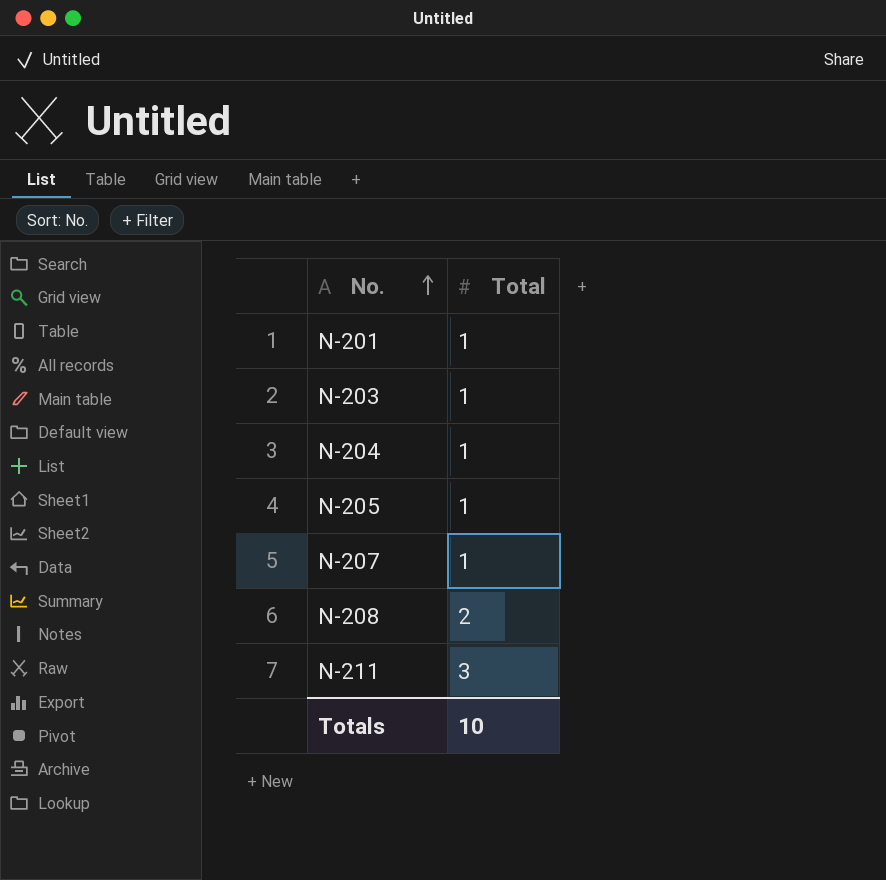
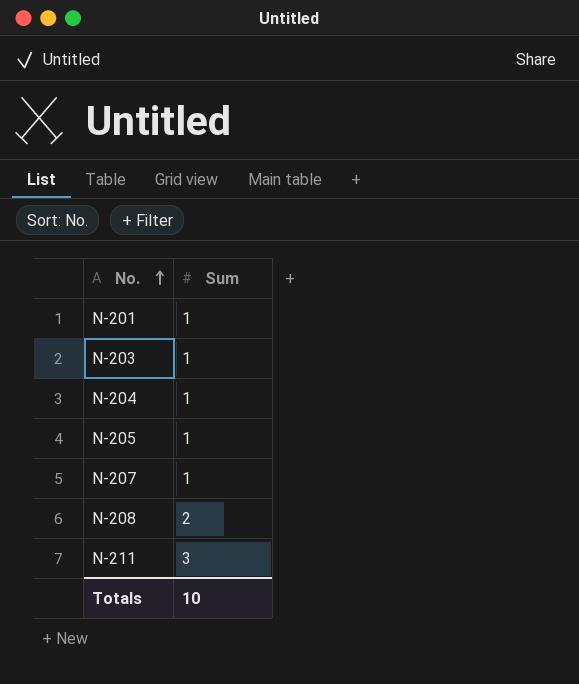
column name: Total -> Sum

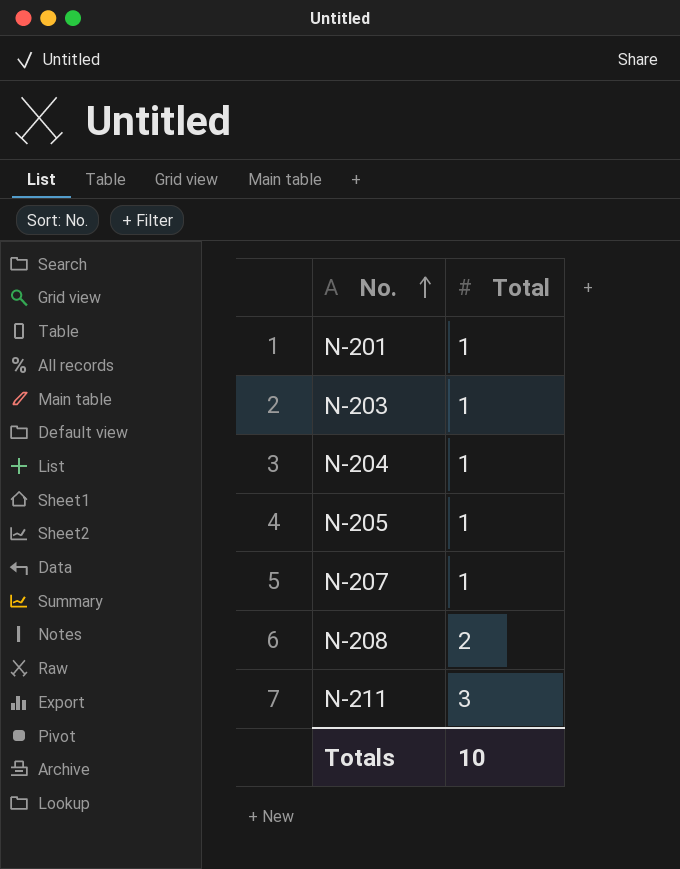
column name: Sum -> Total

